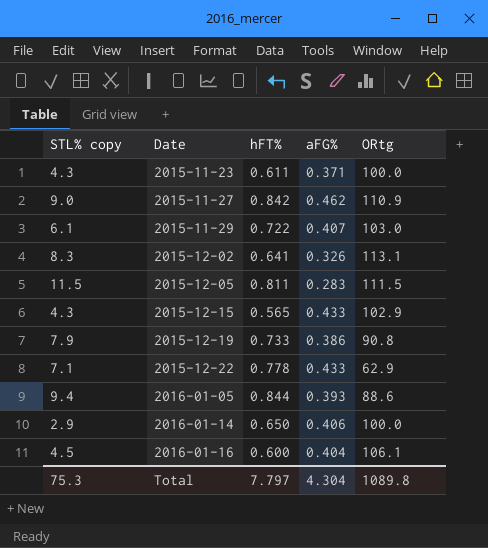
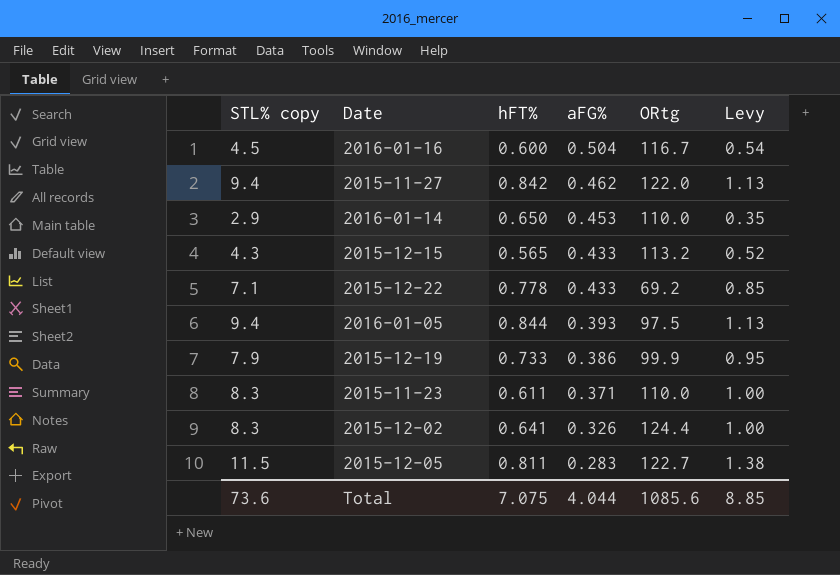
row order: Date ascending -> aFG% descending
column Levy | formula: none -> [STL% copy] * 0.12
row 2015-11-29: 6.1 | 0.722 | 0.407 | 103.0 -> none
2016-01-16 | aFG%: 0.404 -> 0.504
2016-01-16 | ORtg: 106.1 -> 116.7
2015-11-27 | STL% copy: 9.0 -> 9.4
2015-11-27 | ORtg: 110.9 -> 122.0
2016-01-14 | aFG%: 0.406 -> 0.453
2016-01-14 | ORtg: 100.0 -> 110.0
2015-12-15 | ORtg: 102.9 -> 113.2
2015-12-22 | ORtg: 62.9 -> 69.2
2016-01-05 | ORtg: 88.6 -> 97.5
2015-12-19 | ORtg: 90.8 -> 99.9
2015-11-23 | STL% copy: 4.3 -> 8.3
2015-11-23 | ORtg: 100.0 -> 110.0
2015-12-02 | ORtg: 113.1 -> 124.4
2015-12-05 | ORtg: 111.5 -> 122.7
Total | STL% copy: 75.3 -> 73.6
Total | hFT%: 7.797 -> 7.075
Total | aFG%: 4.304 -> 4.044
Total | ORtg: 1089.8 -> 1085.6

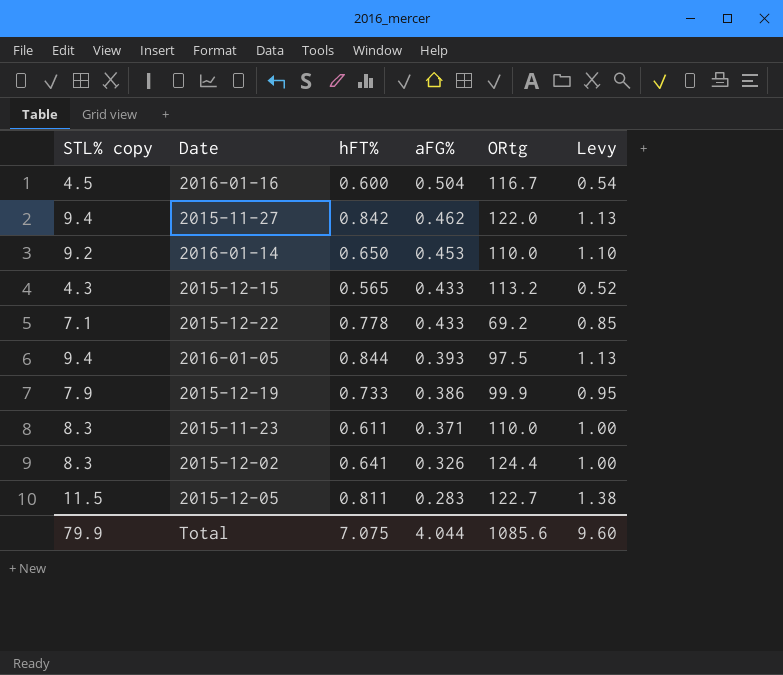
2016-01-14 | STL% copy: 2.9 -> 9.2
2016-01-14 | Levy: 0.35 -> 1.10
Total | STL% copy: 73.6 -> 79.9
Total | Levy: 8.85 -> 9.60

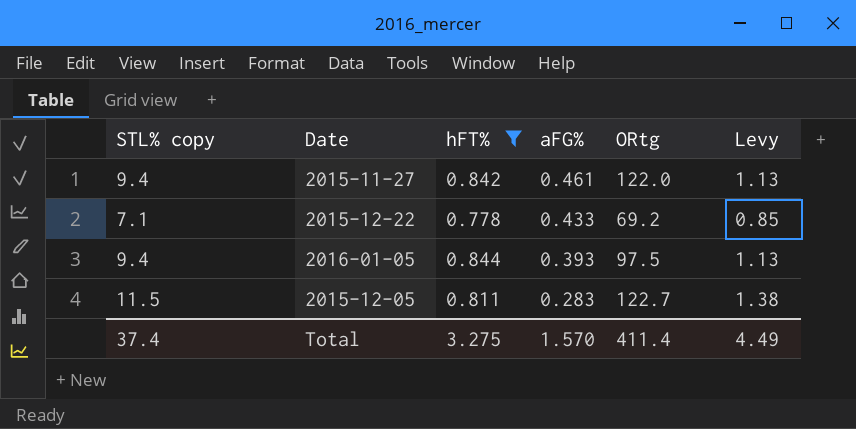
filter: none -> hFT% >= 0.778
2015-11-27 | aFG%: 0.462 -> 0.461
Total | STL% copy: 79.9 -> 37.4
Total | hFT%: 7.075 -> 3.275
Total | aFG%: 4.044 -> 1.570
Total | ORtg: 1085.6 -> 411.4
Total | Levy: 9.60 -> 4.49

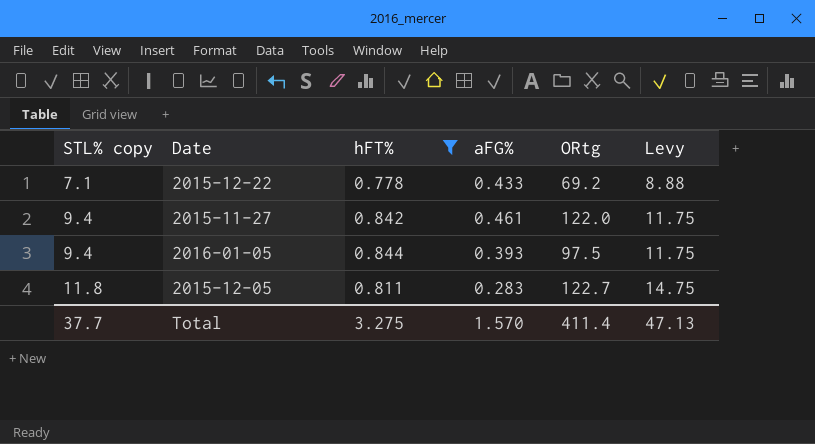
row order: aFG% descending -> STL% copy ascending
column Levy | formula: [STL% copy] * 0.12 -> [STL% copy] * 1.25
2015-12-05 | STL% copy: 11.5 -> 11.8
Total | STL% copy: 37.4 -> 37.7
Total | Levy: 4.49 -> 47.13

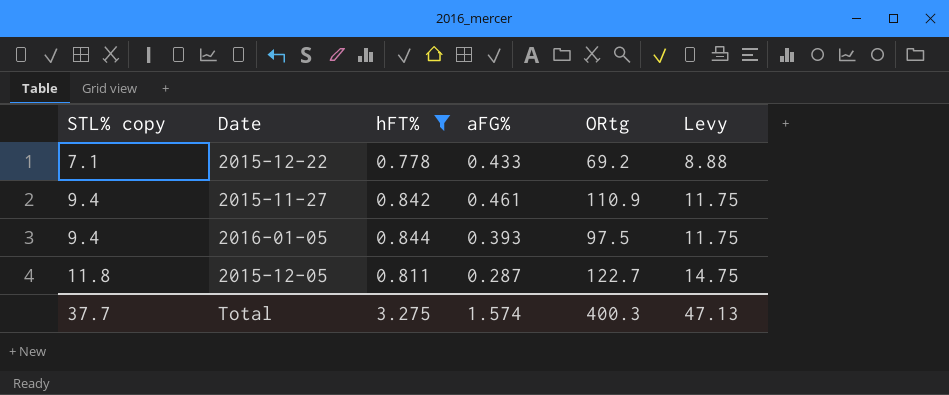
2015-11-27 | ORtg: 122.0 -> 110.9
2015-12-05 | aFG%: 0.283 -> 0.287
Total | aFG%: 1.570 -> 1.574
Total | ORtg: 411.4 -> 400.3

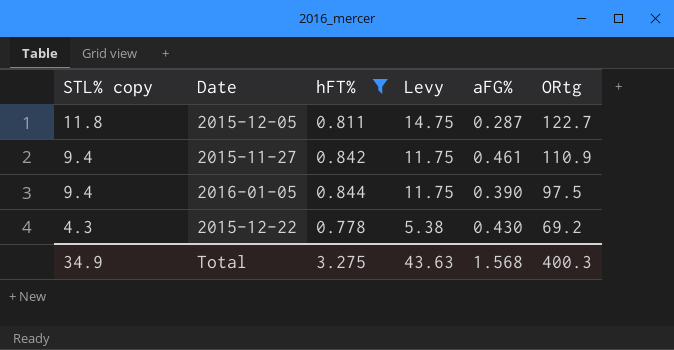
row order: STL% copy ascending -> STL% copy descending
column Levy | position: 6 -> 4
2016-01-05 | aFG%: 0.393 -> 0.390
2015-12-22 | STL% copy: 7.1 -> 4.3
2015-12-22 | Levy: 8.88 -> 5.38
2015-12-22 | aFG%: 0.433 -> 0.430
Total | STL% copy: 37.7 -> 34.9
Total | Levy: 47.13 -> 43.63
Total | aFG%: 1.574 -> 1.568

